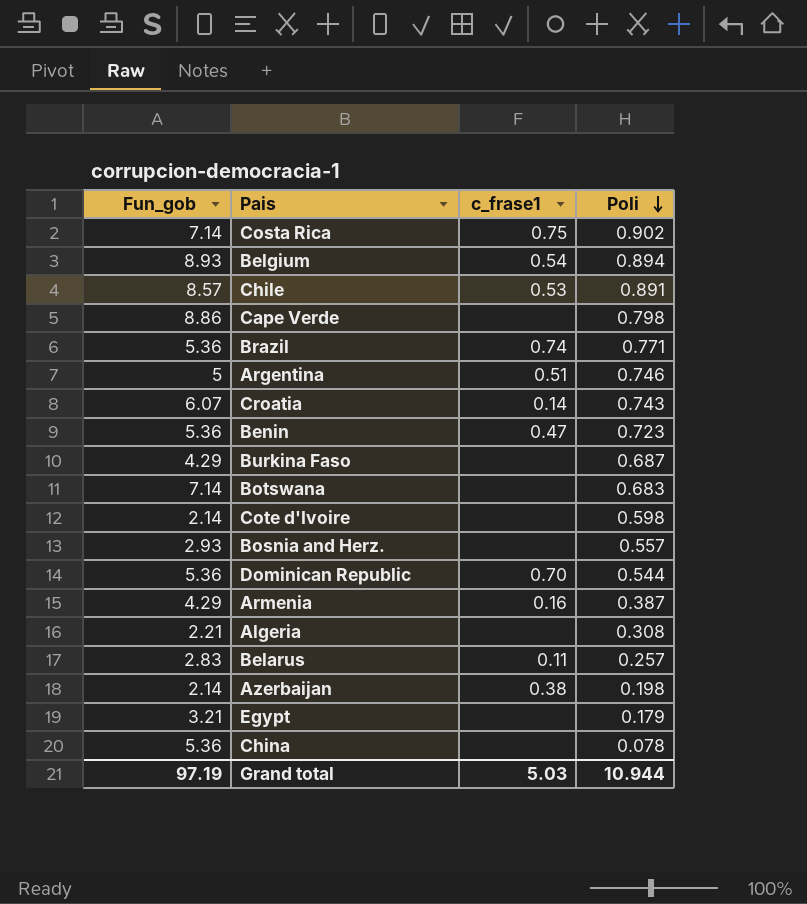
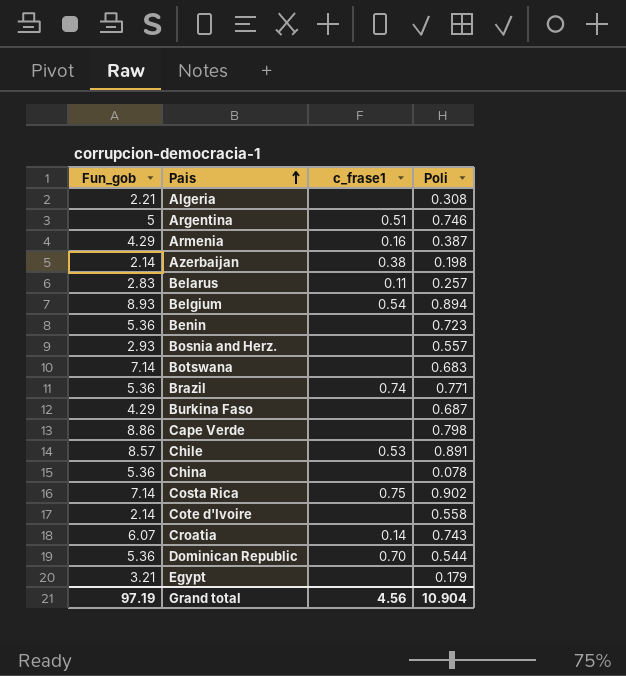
row order: Poli descending -> Pais ascending
Benin | c_frase1: 0.47 -> none
Cote d'Ivoire | Poli: 0.598 -> 0.558
Grand total | c_frase1: 5.03 -> 4.56
Grand total | Poli: 10.944 -> 10.904

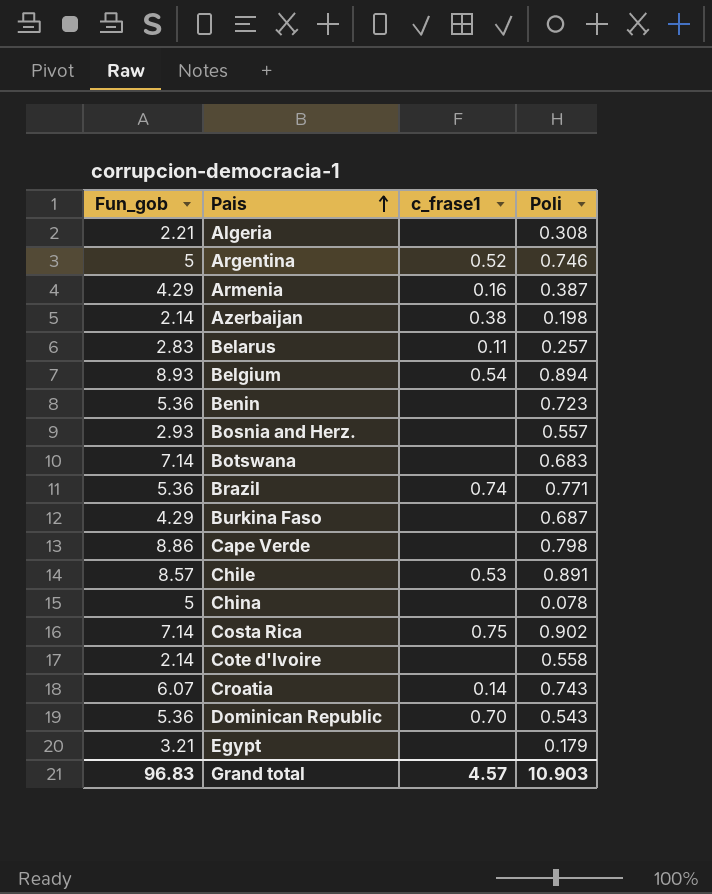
Argentina | c_frase1: 0.51 -> 0.52
China | Fun_gob: 5.36 -> 5
Dominican Republic | Poli: 0.544 -> 0.543
Grand total | Fun_gob: 97.19 -> 96.83
Grand total | c_frase1: 4.56 -> 4.57
Grand total | Poli: 10.904 -> 10.903

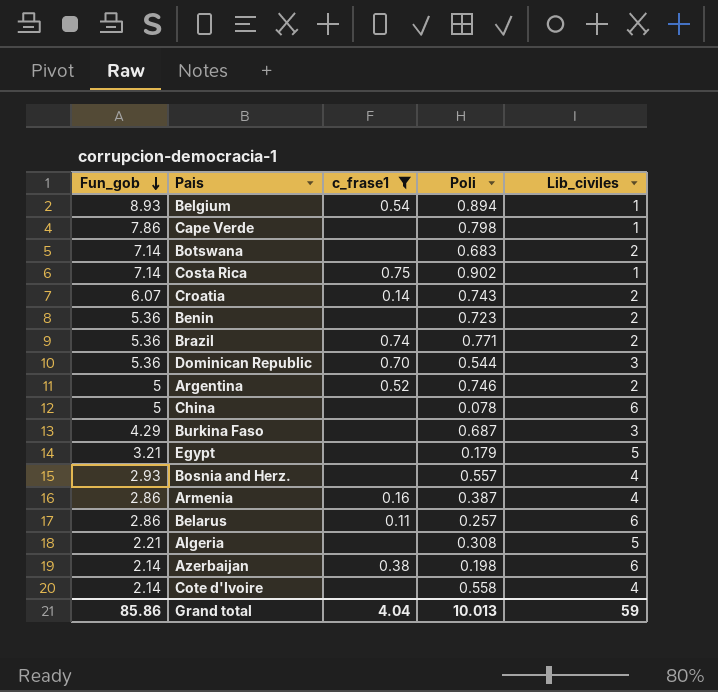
filter: none -> c_frase1 != 0.53
row order: Pais ascending -> Fun_gob descending
column Lib_civiles | position: none -> 5
Cape Verde | Fun_gob: 8.86 -> 7.86
Dominican Republic | Poli: 0.543 -> 0.544
Armenia | Fun_gob: 4.29 -> 2.86
Belarus | Fun_gob: 2.83 -> 2.86
Grand total | Fun_gob: 96.83 -> 85.86
Grand total | c_frase1: 4.57 -> 4.04
Grand total | Poli: 10.903 -> 10.013

